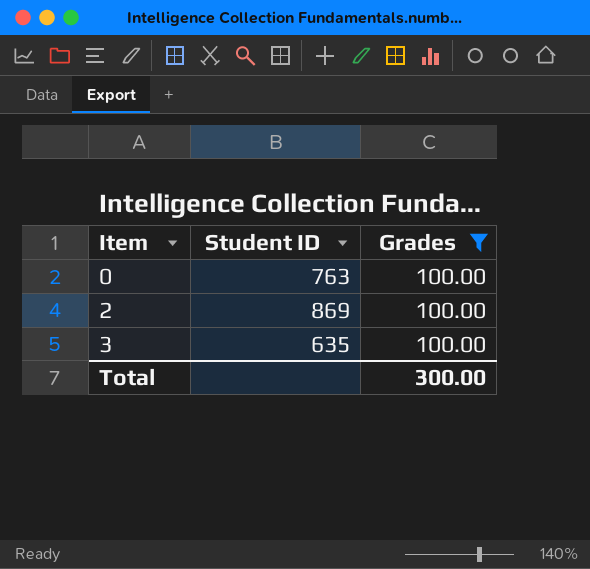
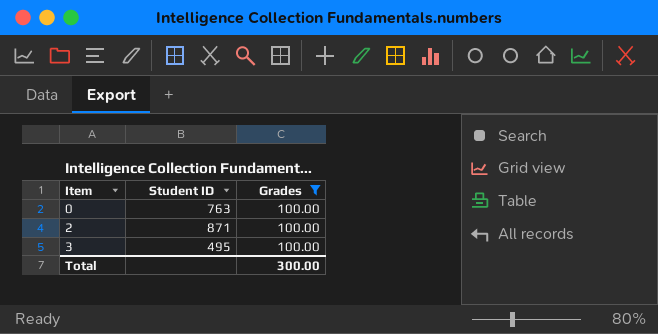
2 | Student ID: 869 -> 871
3 | Student ID: 635 -> 495

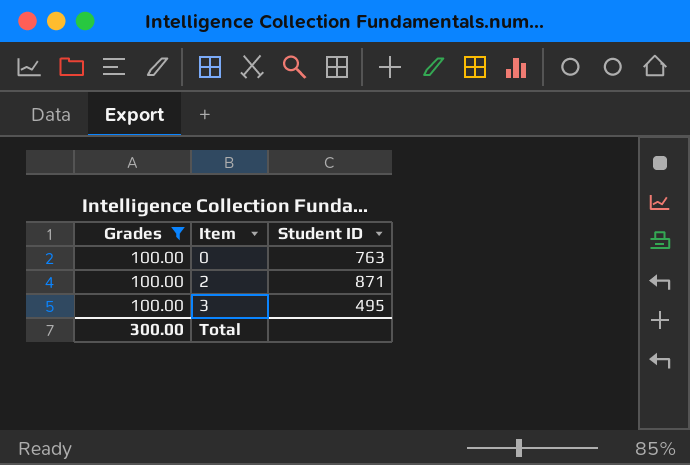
column Grades | position: 3 -> 1

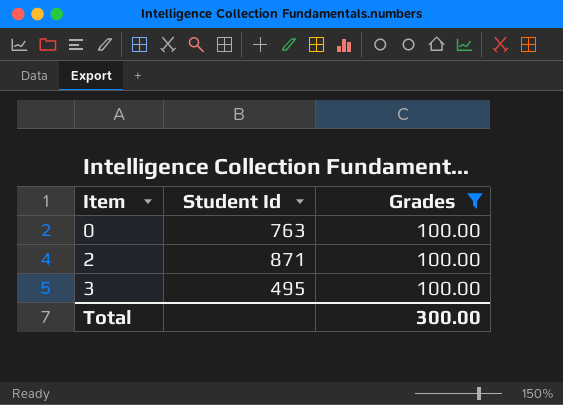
column name: Student ID -> Student Id
column Grades | position: 1 -> 3

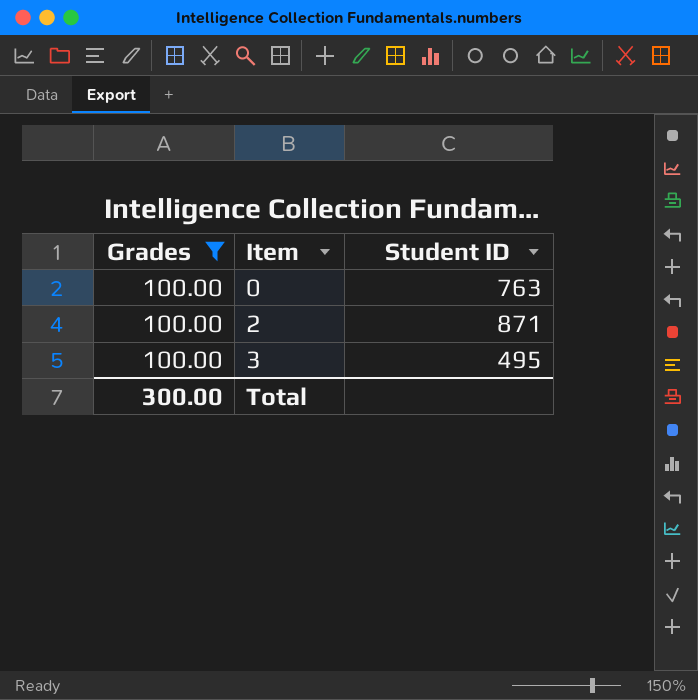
column Grades | position: 3 -> 1
column name: Student Id -> Student ID

